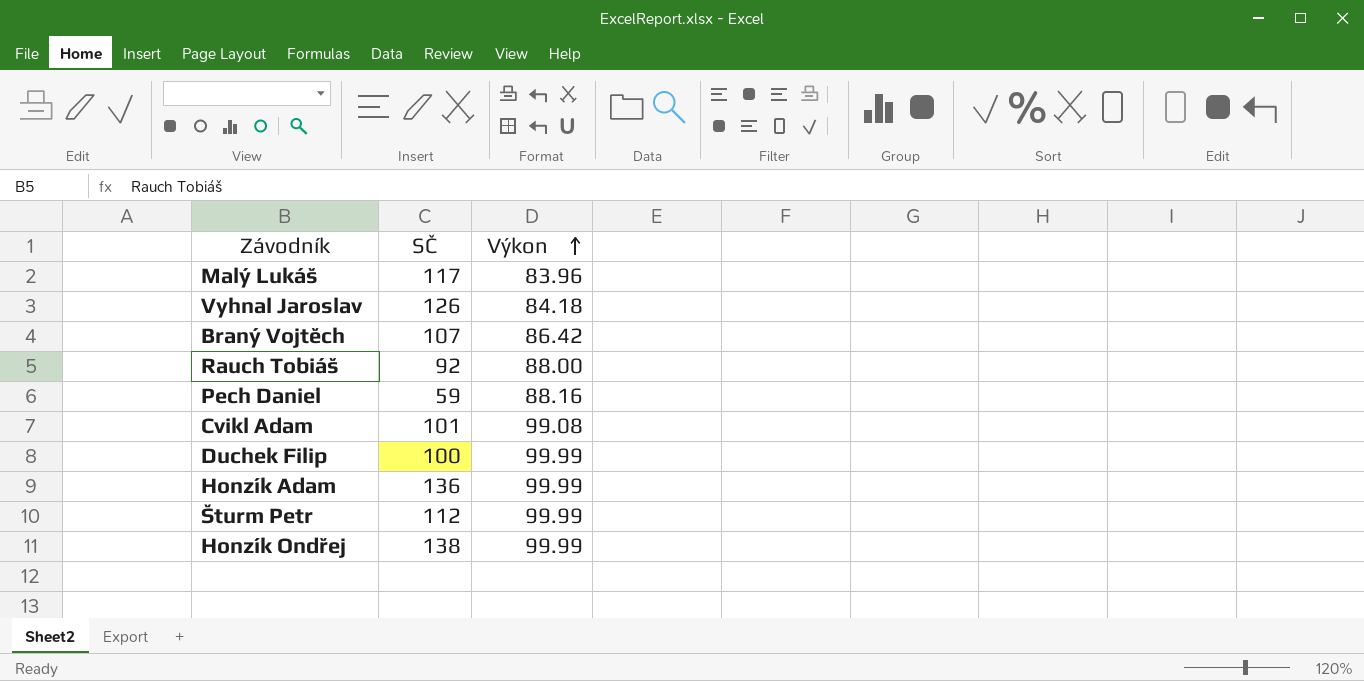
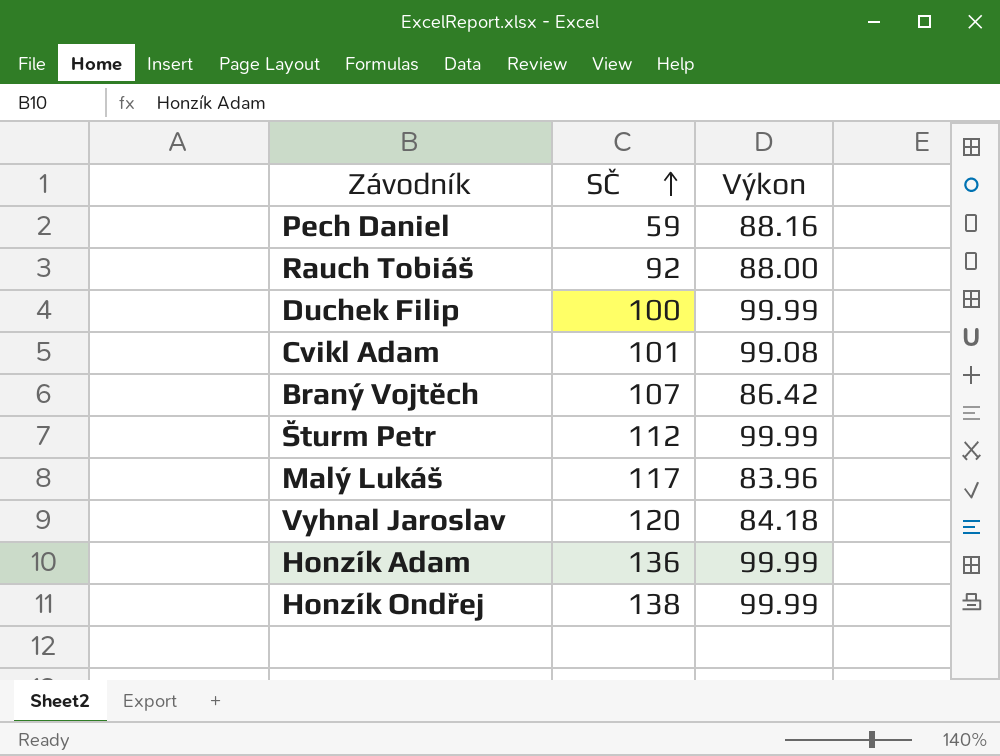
row order: Výkon ascending -> SČ ascending
Vyhnal Jaroslav | SČ: 126 -> 120

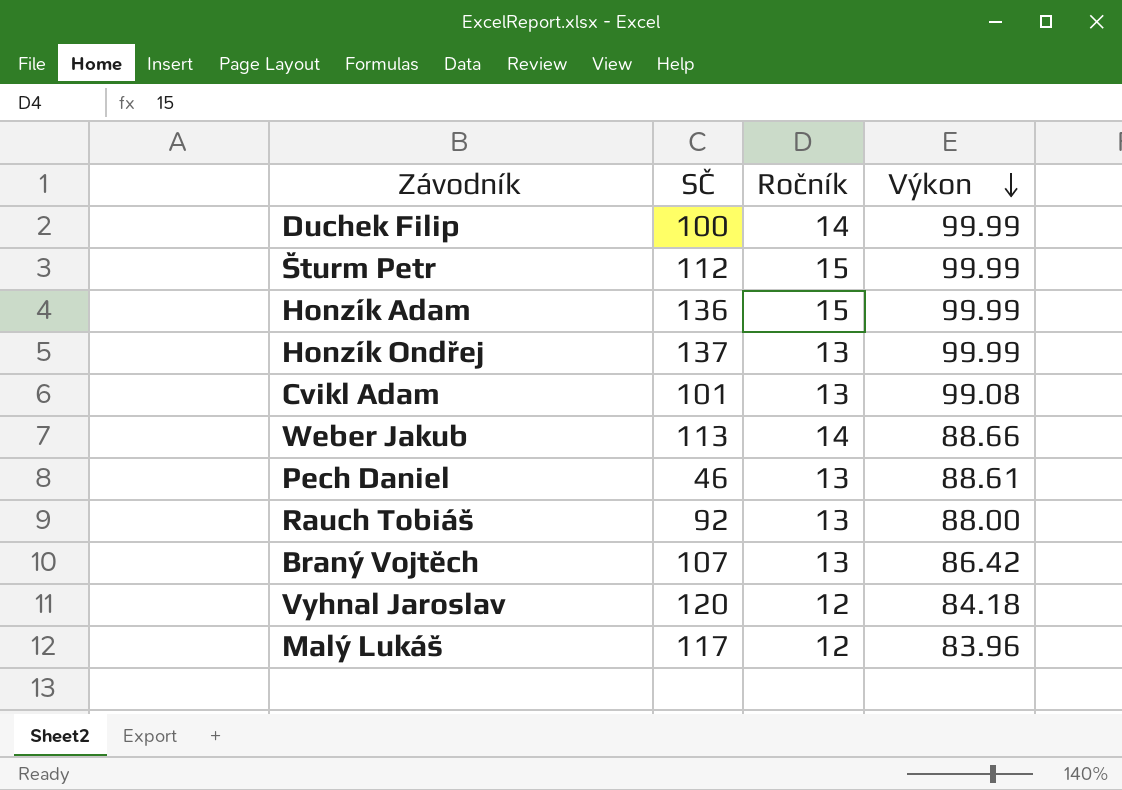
row order: SČ ascending -> Výkon descending
column Ročník | position: none -> 3
Honzík Ondřej | SČ: 138 -> 137
row Weber Jakub: none -> 113 | 14 | 88.66
Pech Daniel | SČ: 59 -> 46
Pech Daniel | Výkon: 88.16 -> 88.61

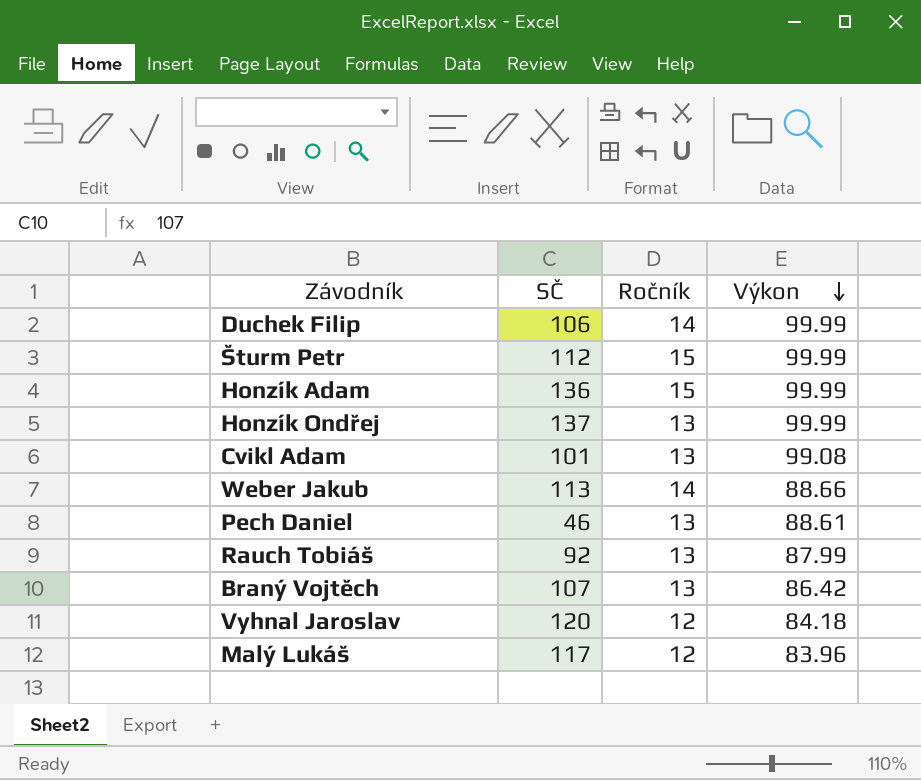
Duchek Filip | SČ: 100 -> 106
Rauch Tobiáš | Výkon: 88.00 -> 87.99

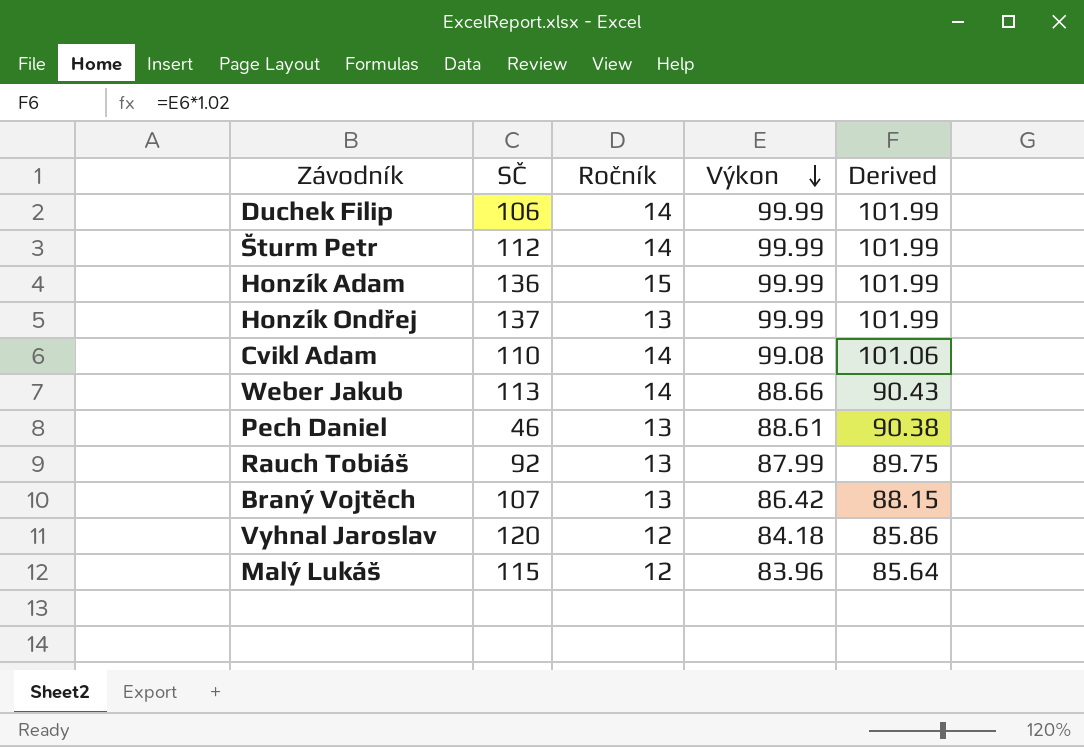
column Derived | formula: none -> [Výkon] * 1.02
Šturm Petr | Ročník: 15 -> 14
Cvikl Adam | SČ: 101 -> 110
Cvikl Adam | Ročník: 13 -> 14
Malý Lukáš | SČ: 117 -> 115

